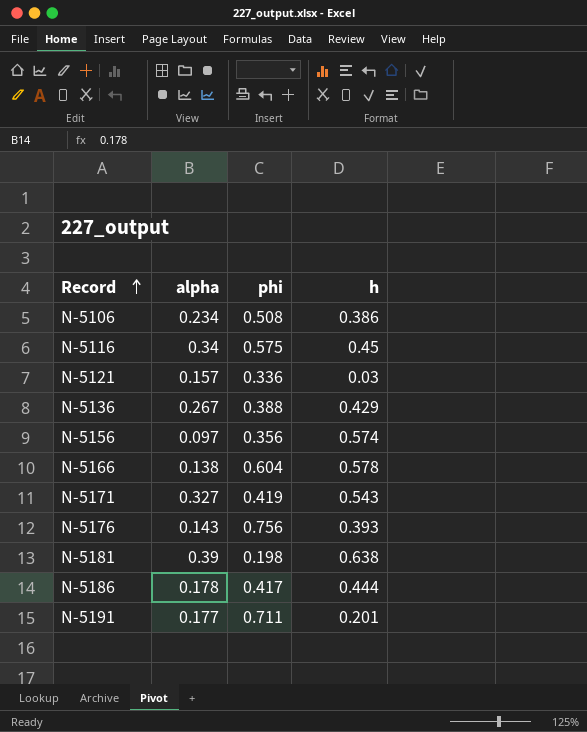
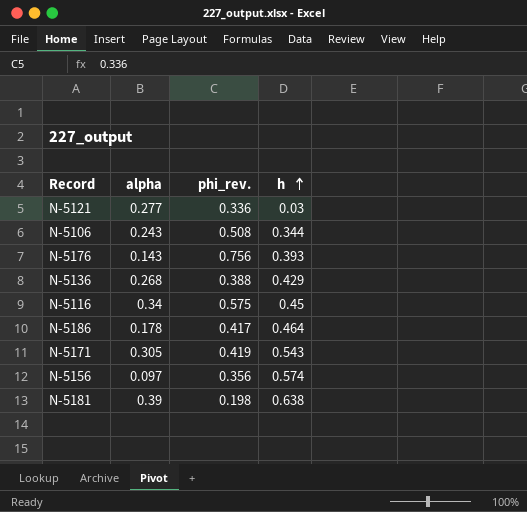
row order: Record ascending -> h ascending
column name: phi -> phi_rev.
row N-5166: 0.138 | 0.604 | 0.578 -> none
row N-5191: 0.177 | 0.711 | 0.201 -> none
N-5121 | alpha: 0.157 -> 0.277
N-5106 | alpha: 0.234 -> 0.243
N-5106 | h: 0.386 -> 0.344
N-5136 | alpha: 0.267 -> 0.268
N-5186 | h: 0.444 -> 0.464
N-5171 | alpha: 0.327 -> 0.305

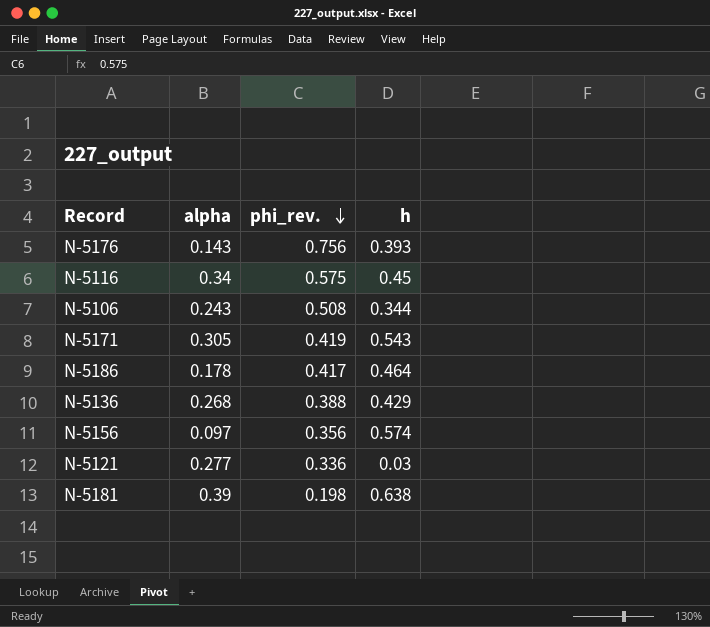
row order: h ascending -> phi_rev. descending

